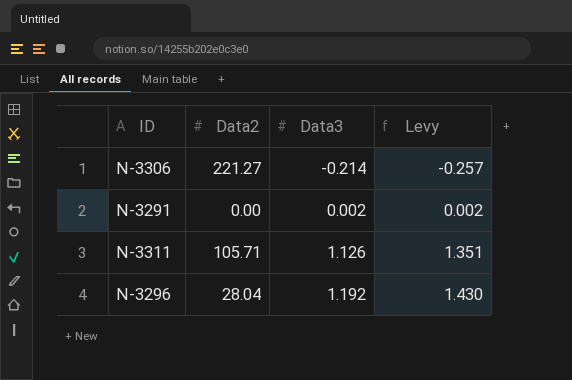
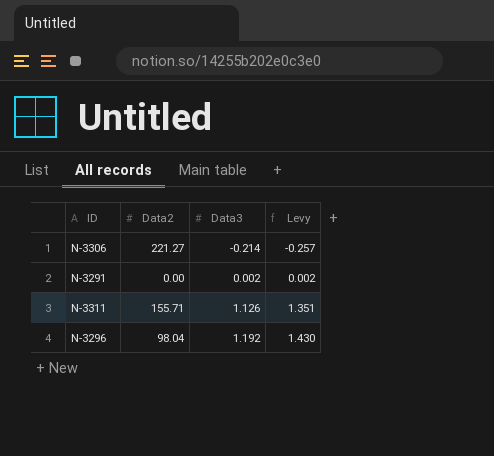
N-3311 | Data2: 105.71 -> 155.71
N-3296 | Data2: 28.04 -> 98.04

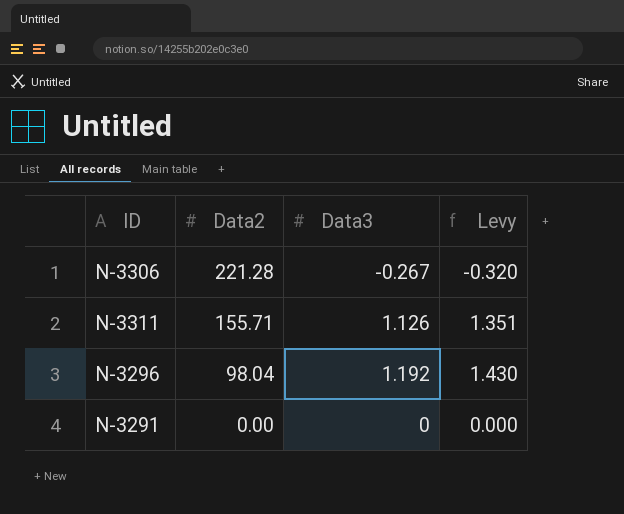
row order: Data3 ascending -> Data2 descending
N-3306 | Data2: 221.27 -> 221.28
N-3306 | Data3: -0.214 -> -0.267
N-3306 | Levy: -0.257 -> -0.320
N-3291 | Data3: 0.002 -> 0
N-3291 | Levy: 0.002 -> 0.000

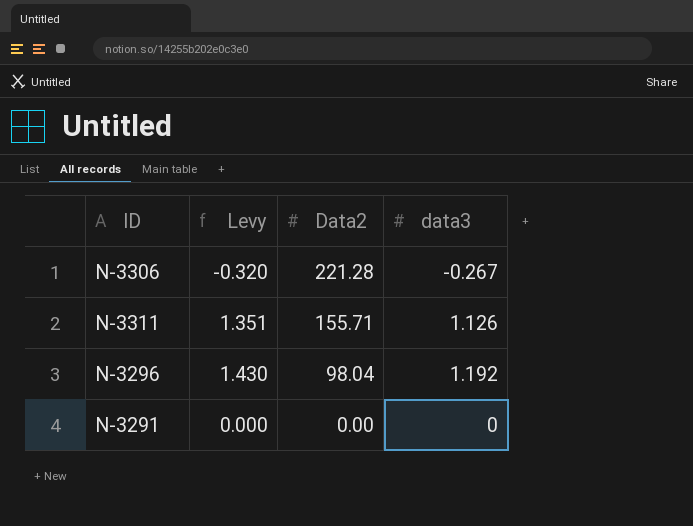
column Levy | position: 4 -> 2
column name: Data3 -> data3

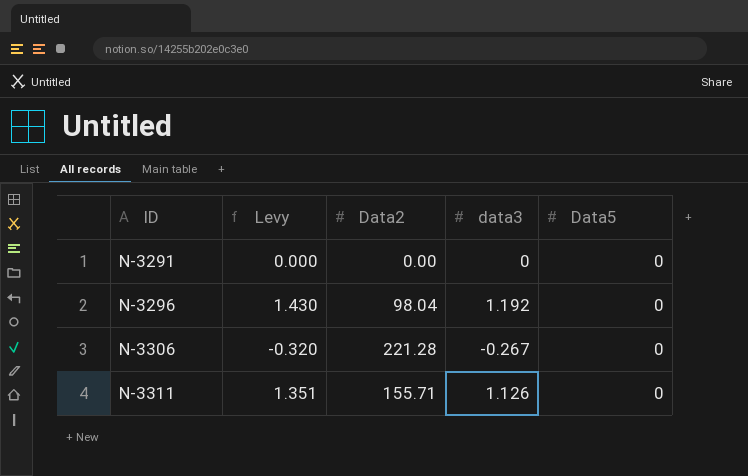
row order: Data2 descending -> ID ascending
column Data5 | position: none -> 5

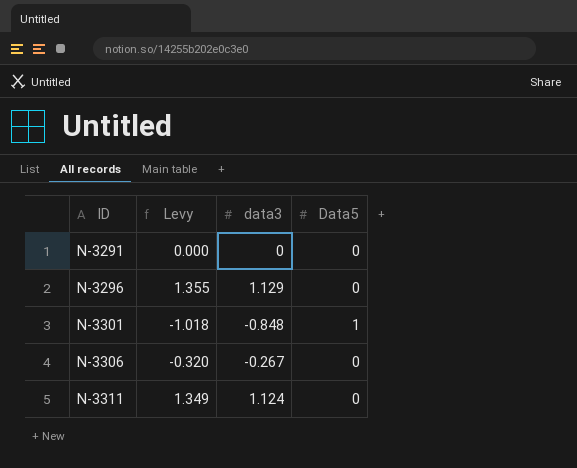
column Data2 | position: 3 -> none
N-3296 | Levy: 1.430 -> 1.355
N-3296 | data3: 1.192 -> 1.129
row N-3301: none -> -1.018 | -0.848 | 1
N-3311 | Levy: 1.351 -> 1.349
N-3311 | data3: 1.126 -> 1.124

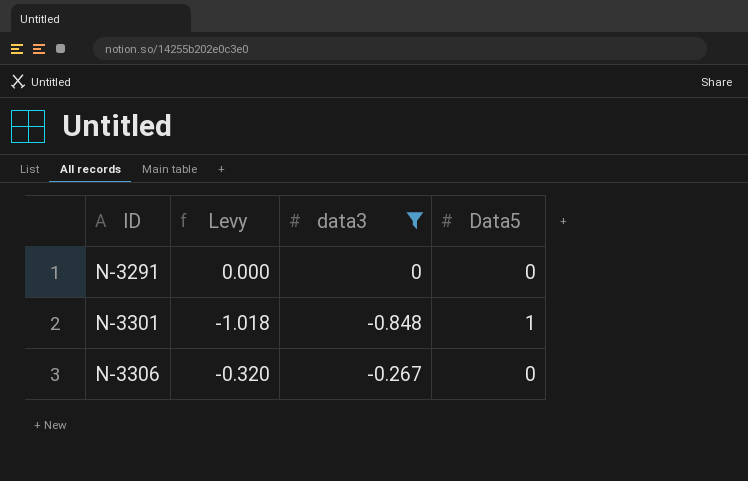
filter: none -> data3 <= 0

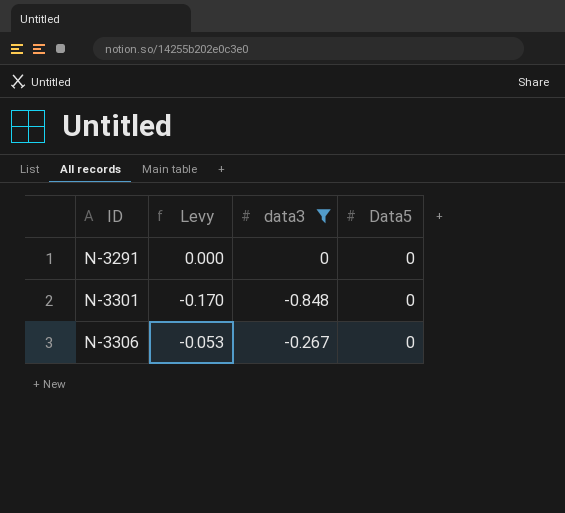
column Levy | formula: [data3] * 1.2 -> [data3] * 0.2
N-3301 | Data5: 1 -> 0

